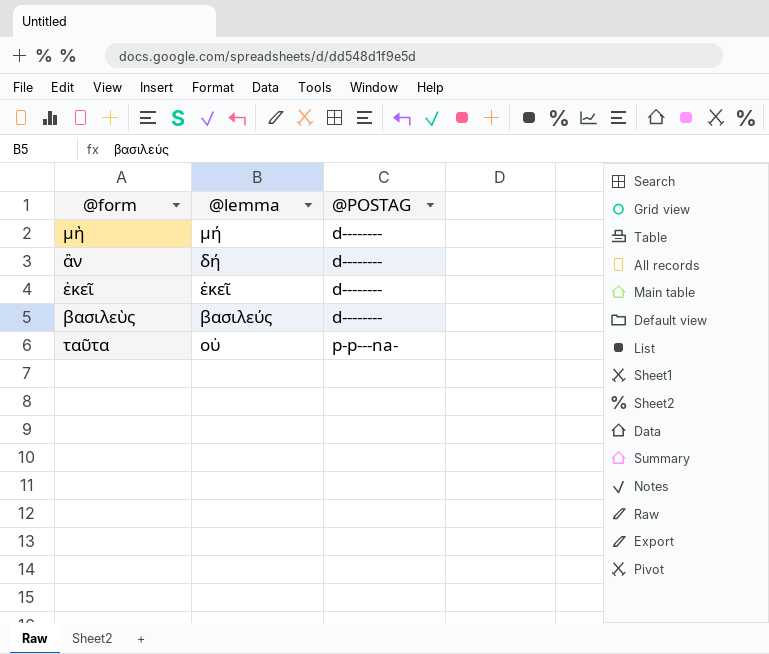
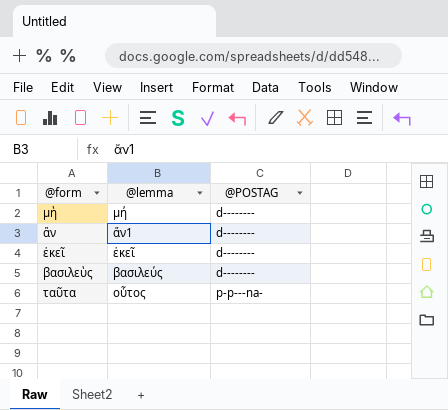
ἂν | @lemma: δή -> ἄν1
ταῦτα | @lemma: οὐ -> οὗτος

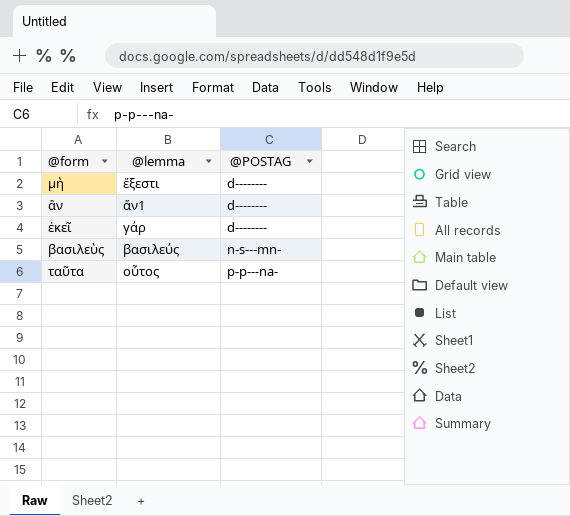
μὴ | @lemma: μή -> ἔξεστι
ἐκεῖ | @lemma: ἐκεῖ -> γάρ
βασιλεὺς | @POSTAG: d-------- -> n-s---mn-

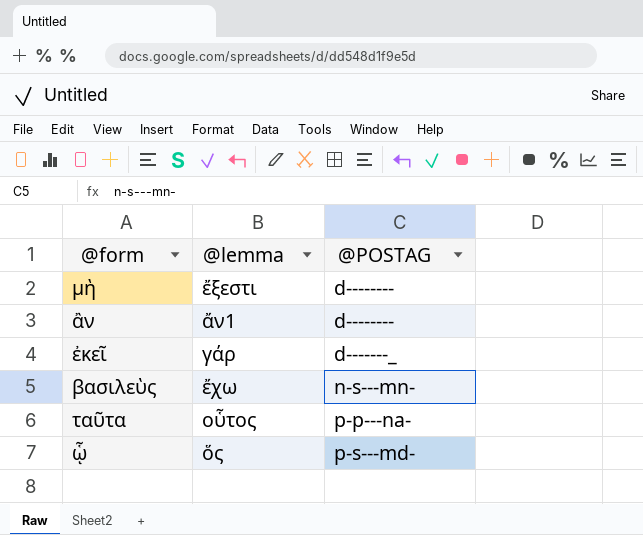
ἐκεῖ | @POSTAG: d-------- -> d-------_
βασιλεὺς | @lemma: βασιλεύς -> ἔχω
row ᾧ: none -> ὅς | p-s---md-

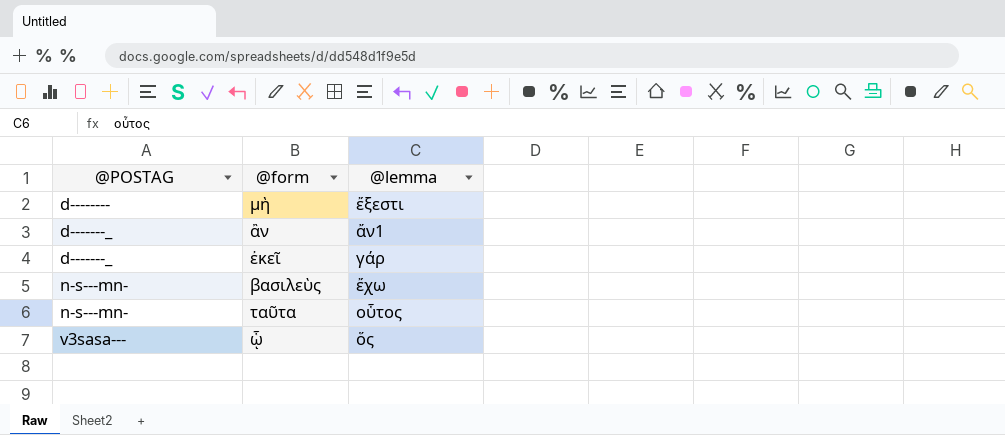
column @POSTAG | position: 3 -> 1
ἂν | @POSTAG: d-------- -> d-------_
ταῦτα | @POSTAG: p-p---na- -> n-s---mn-
ᾧ | @POSTAG: p-s---md- -> v3sasa---

